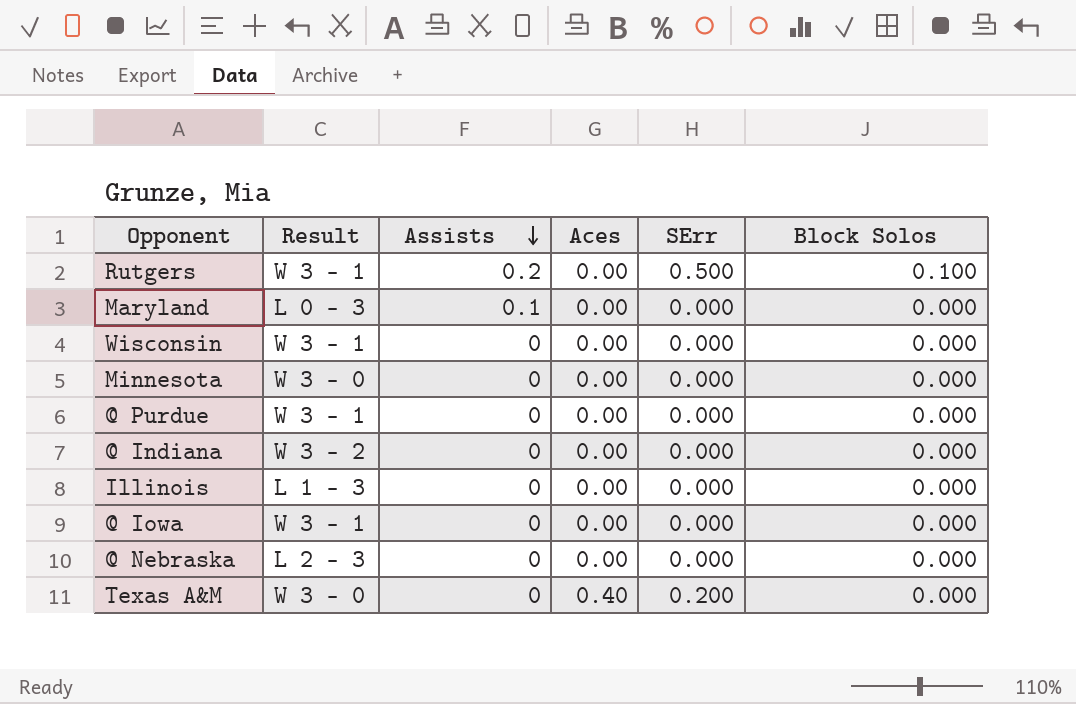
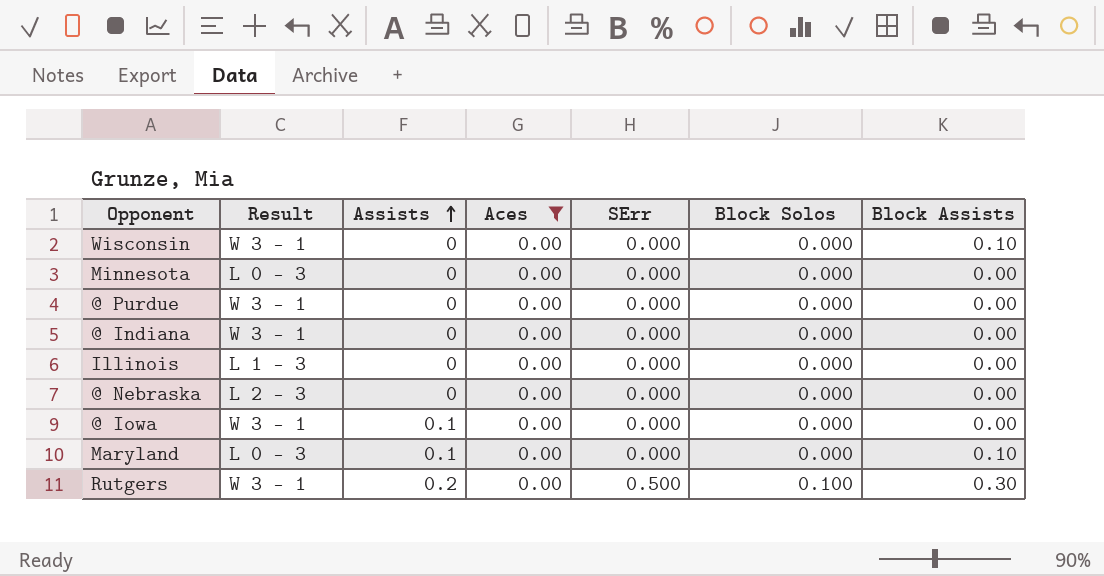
filter: none -> Aces = 0.00
row order: Assists descending -> Assists ascending
column Block Assists | position: none -> 7
Minnesota | Result: W 3 - 0 -> L 0 - 3
@ Indiana | Result: W 3 - 2 -> W 3 - 1
@ Iowa | Assists: 0 -> 0.1

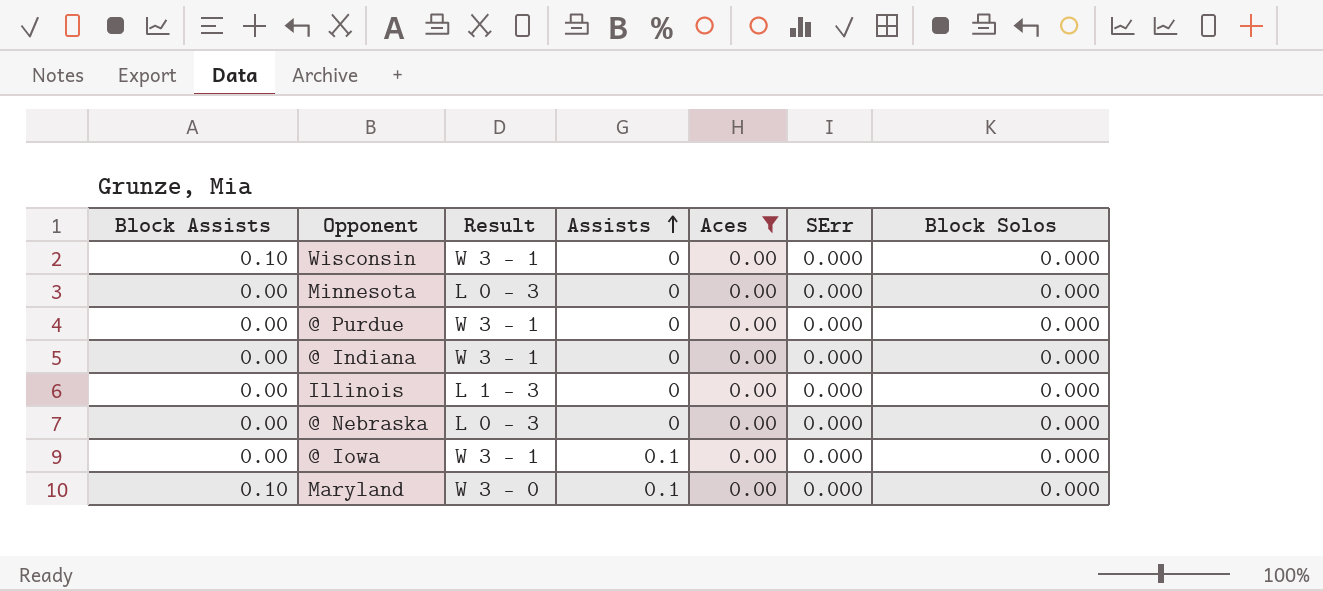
column Block Assists | position: 7 -> 1
row Rutgers: W 3 - 1 | 0.2 | 0.00 | 0.500 | 0.100 | 0.30 -> none
@ Nebraska | Result: L 2 - 3 -> L 0 - 3
Maryland | Result: L 0 - 3 -> W 3 - 0

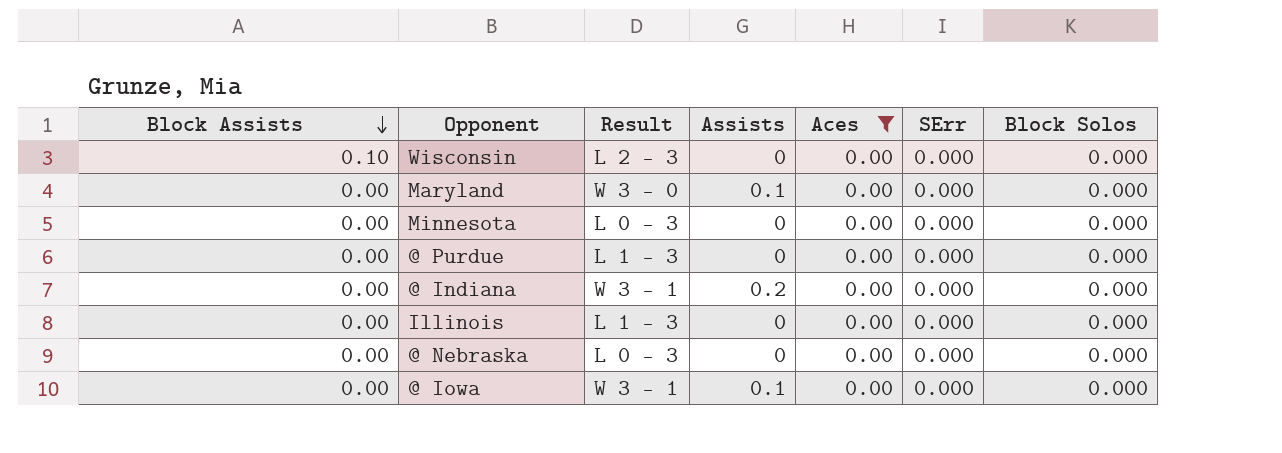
row order: Assists ascending -> Block Assists descending
Wisconsin | Result: W 3 - 1 -> L 2 - 3
Maryland | Block Assists: 0.10 -> 0.00
@ Purdue | Result: W 3 - 1 -> L 1 - 3
@ Indiana | Assists: 0 -> 0.2

